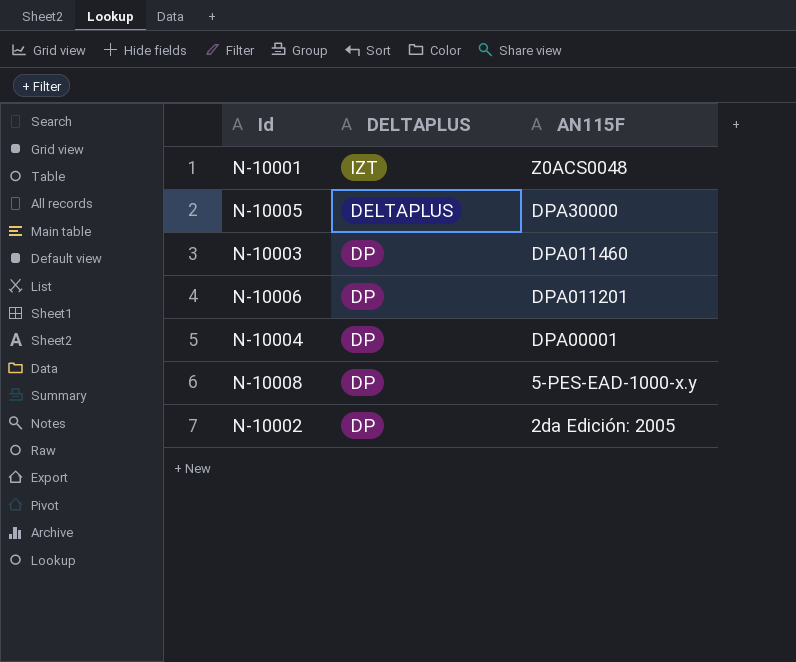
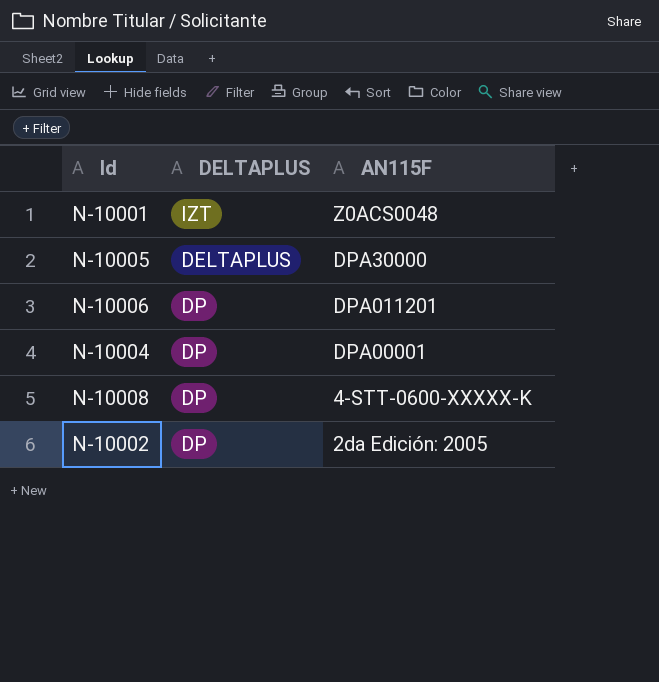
row N-10003: DP | DPA011460 -> none
N-10008 | AN115F: 5-PES-EAD-1000-x.y -> 4-STT-0600-XXXXX-K

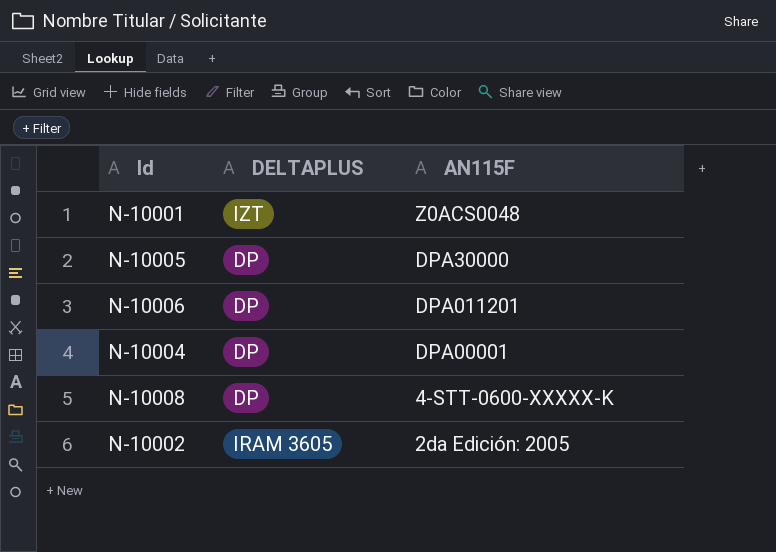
N-10005 | DELTAPLUS: DELTAPLUS -> DP
N-10002 | DELTAPLUS: DP -> IRAM 3605

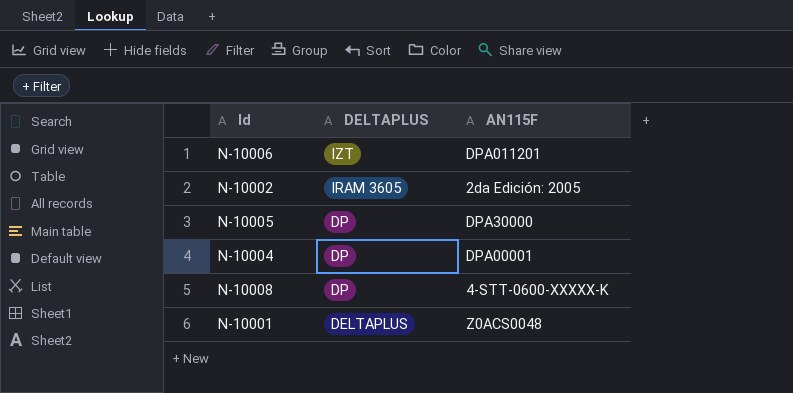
row order: AN115F descending -> DELTAPLUS descending
N-10006 | DELTAPLUS: DP -> IZT
N-10001 | DELTAPLUS: IZT -> DELTAPLUS

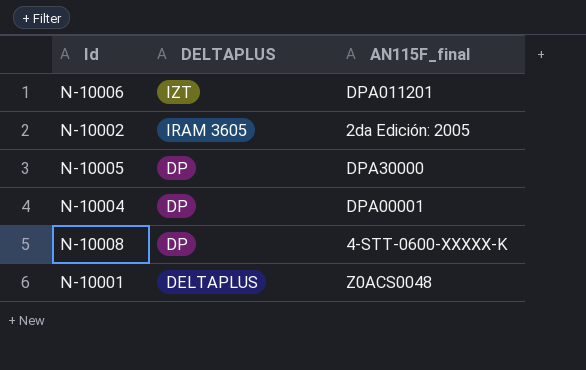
column name: AN115F -> AN115F_final

